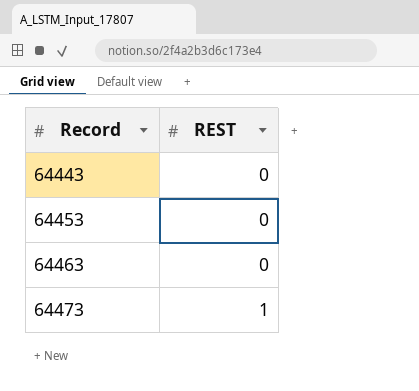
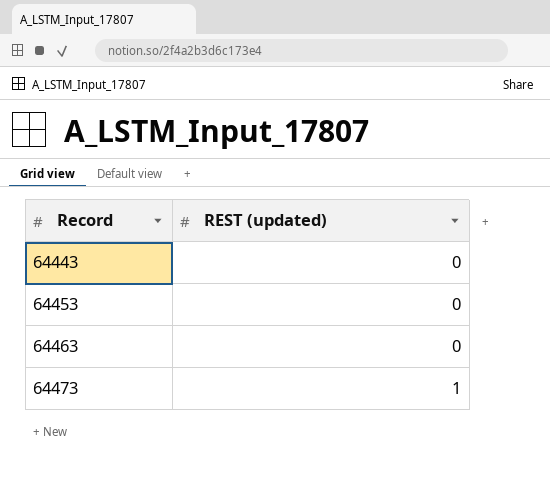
column name: REST -> REST (updated)

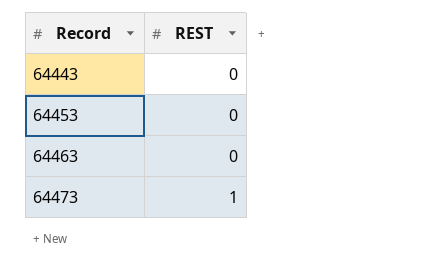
column name: REST (updated) -> REST

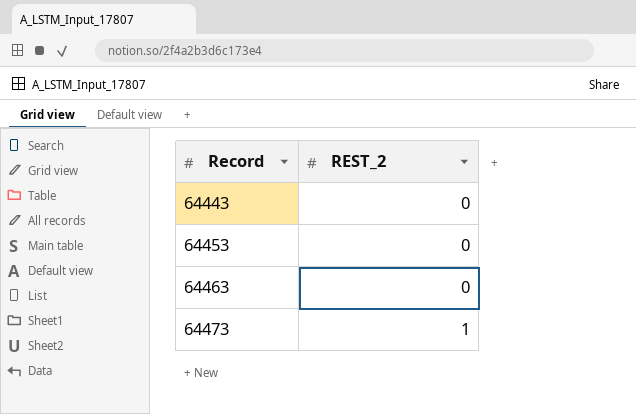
column name: REST -> REST_2

